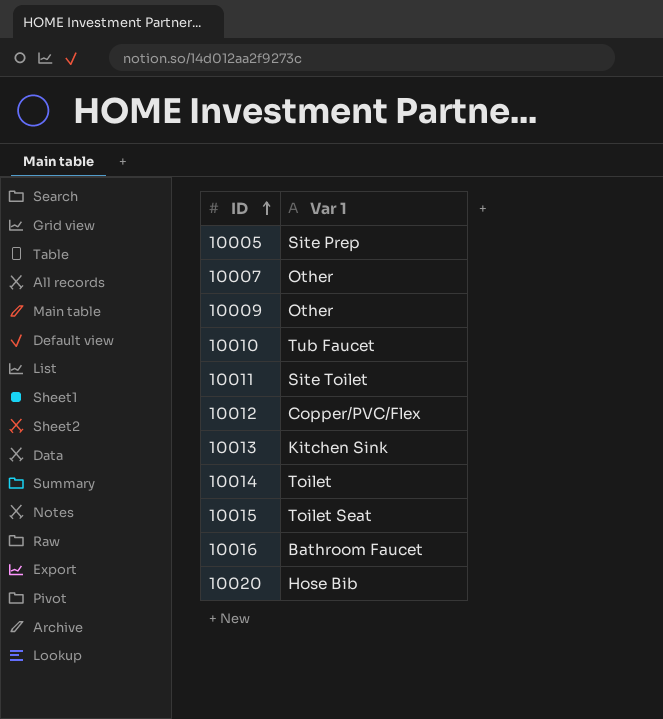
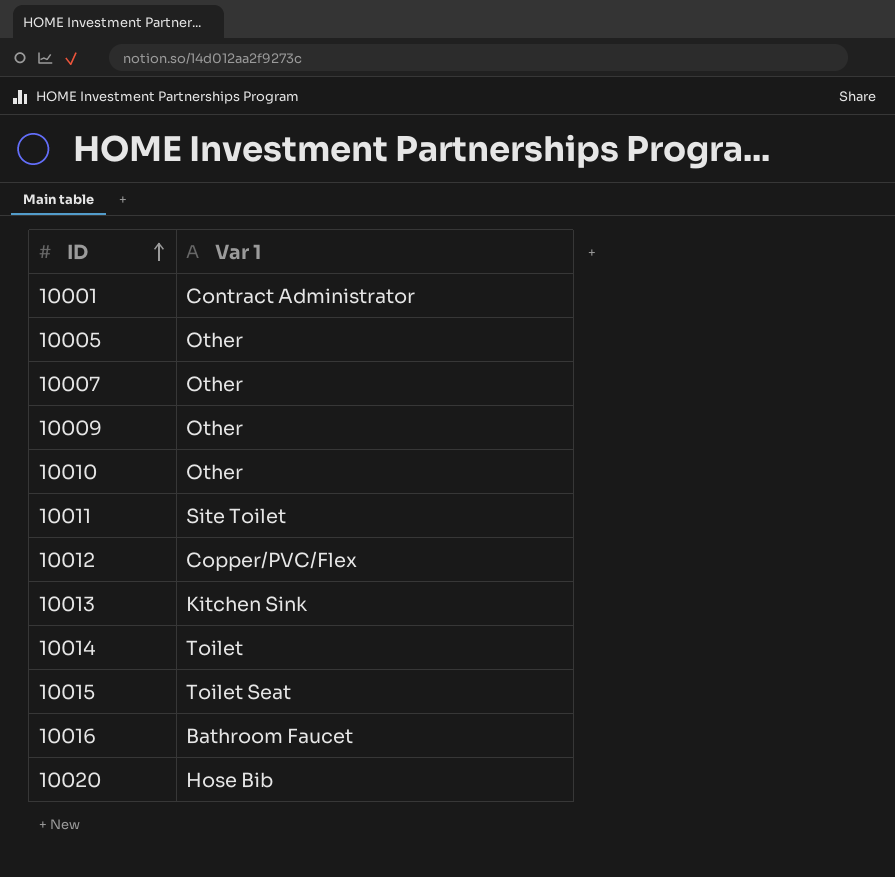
row 10001: none -> Contract Administrator
10005 | Var 1: Site Prep -> Other
10010 | Var 1: Tub Faucet -> Other

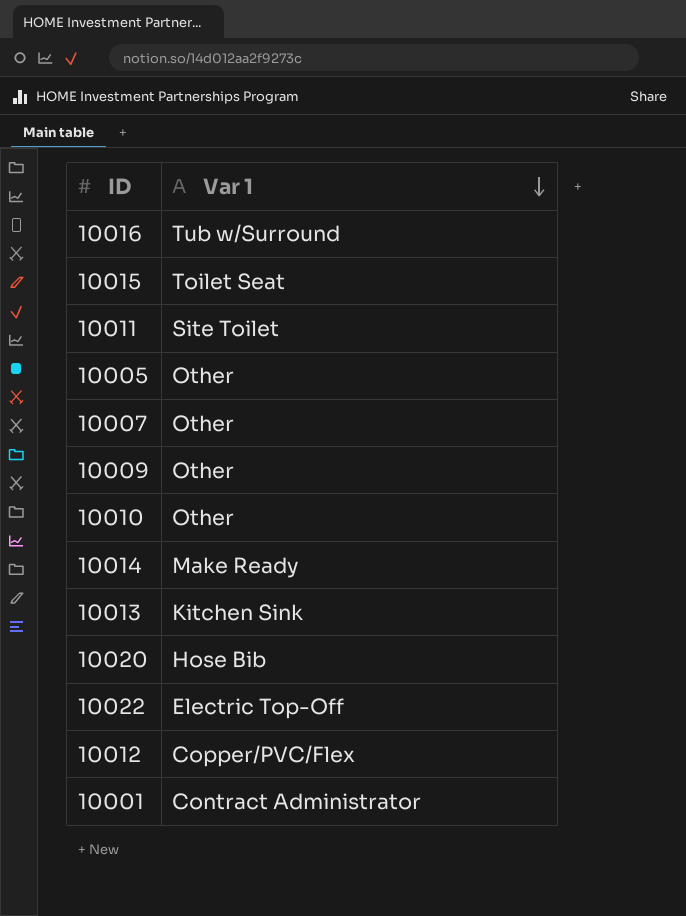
row order: ID ascending -> Var 1 descending
10016 | Var 1: Bathroom Faucet -> Tub w/Surround
10014 | Var 1: Toilet -> Make Ready
row 10022: none -> Electric Top-Off

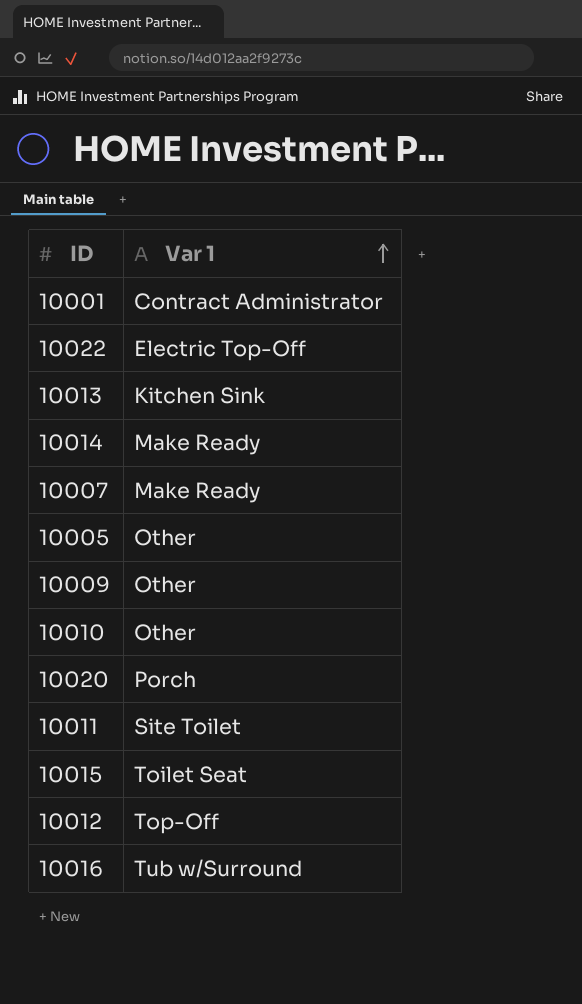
row order: Var 1 descending -> Var 1 ascending
10007 | Var 1: Other -> Make Ready
10020 | Var 1: Hose Bib -> Porch
10012 | Var 1: Copper/PVC/Flex -> Top-Off

